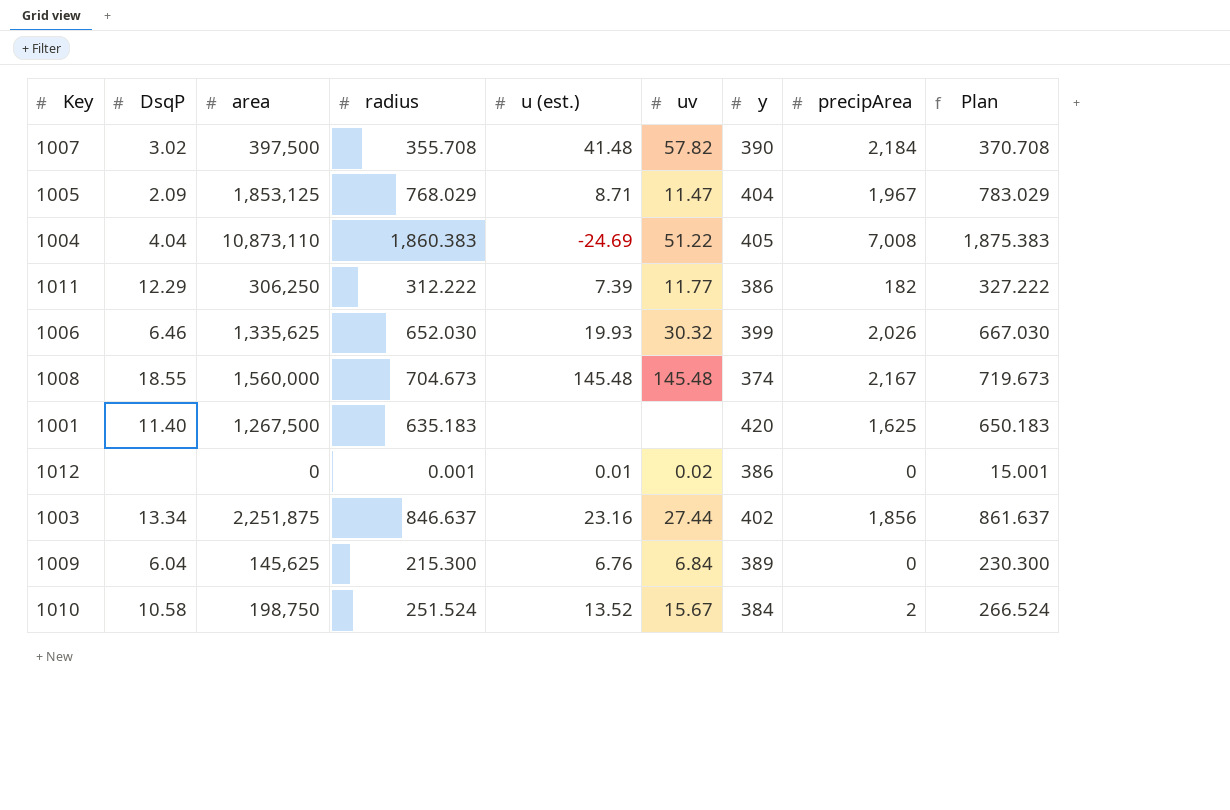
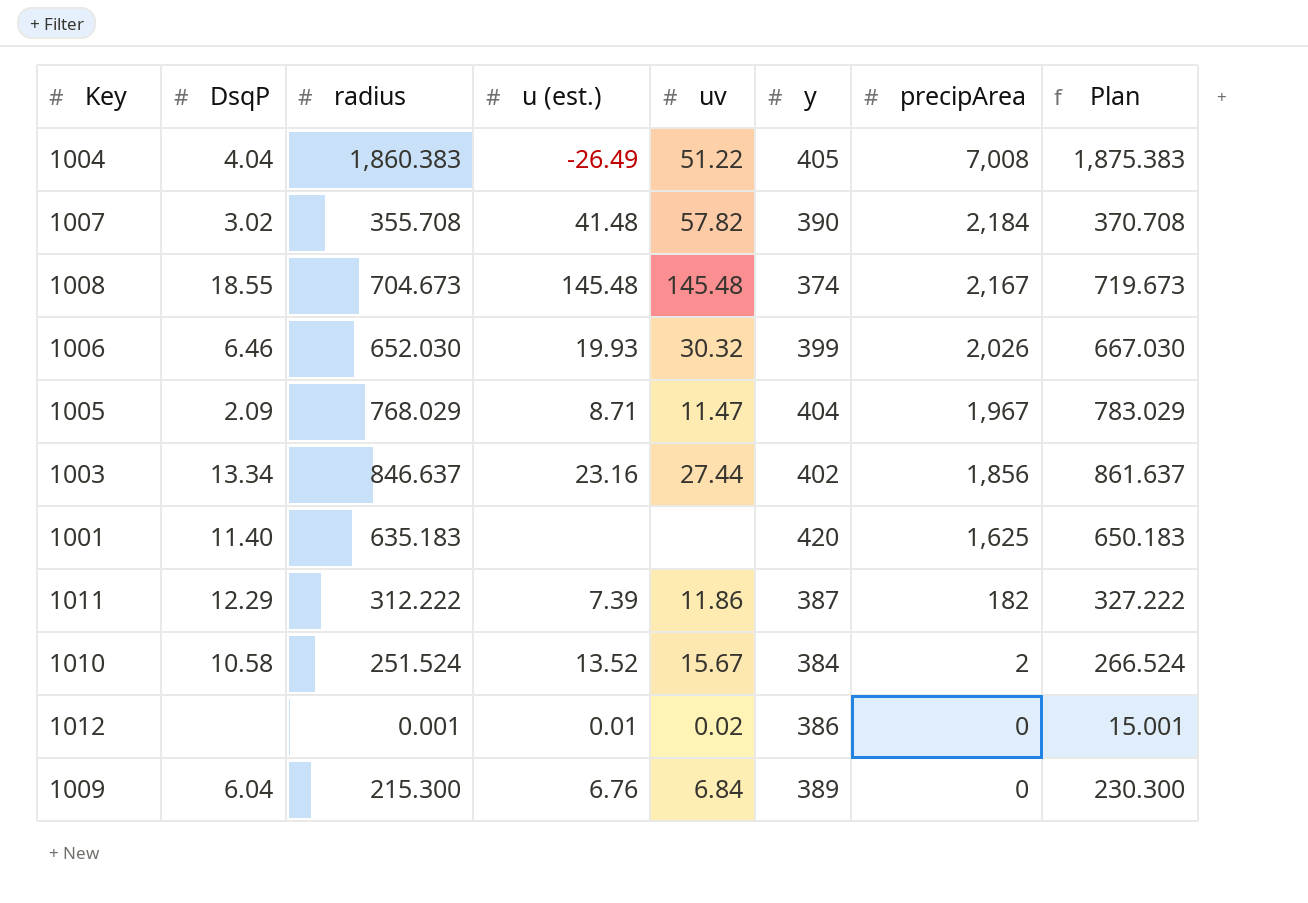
row order: none -> precipArea descending
column area | position: 3 -> none
1004 | u (est.): -24.69 -> -26.49
1011 | uv: 11.77 -> 11.86
1011 | y: 386 -> 387

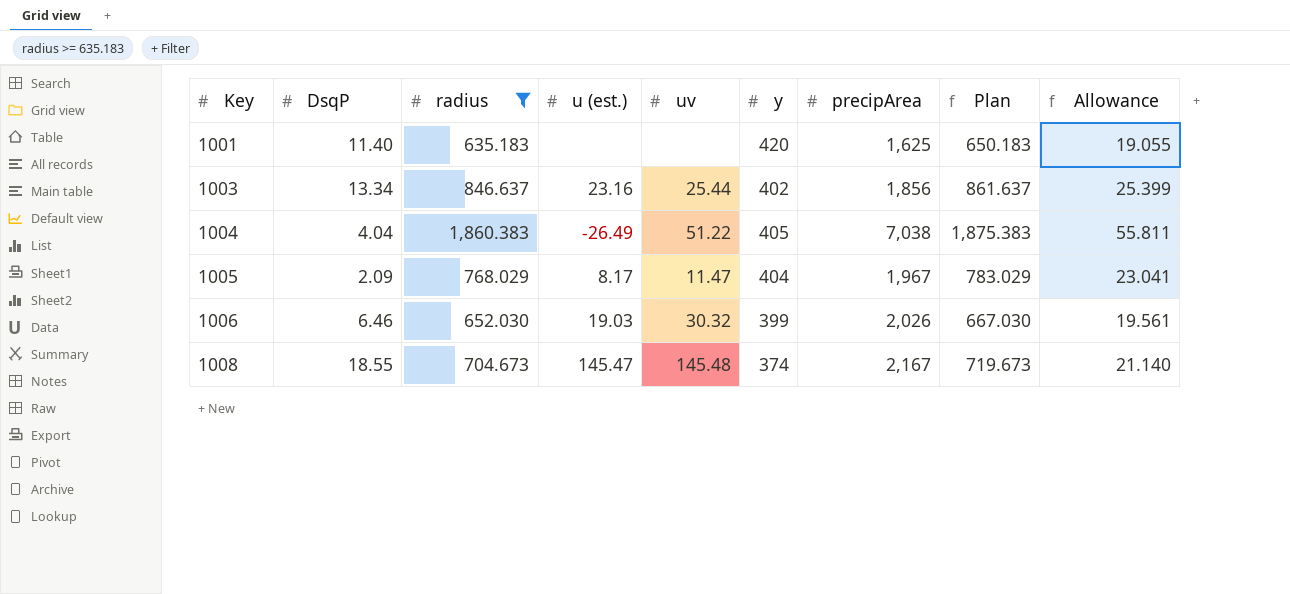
filter: none -> radius >= 635.183
row order: precipArea descending -> Key ascending
column Allowance | formula: none -> [radius] * 0.03
1003 | uv: 27.44 -> 25.44
1004 | precipArea: 7,008 -> 7,038
1005 | u (est.): 8.71 -> 8.17
1006 | u (est.): 19.93 -> 19.03
1008 | u (est.): 145.48 -> 145.47

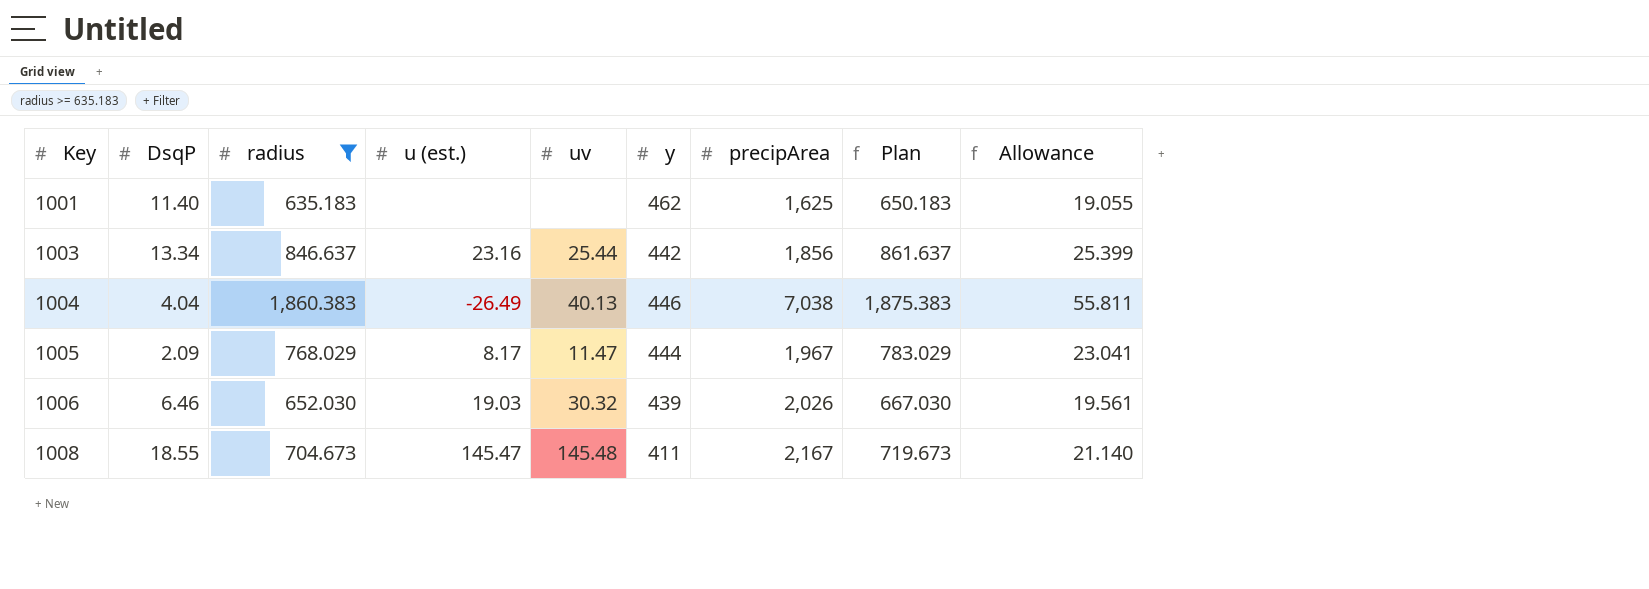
1001 | y: 420 -> 462
1003 | y: 402 -> 442
1004 | uv: 51.22 -> 40.13
1004 | y: 405 -> 446
1005 | y: 404 -> 444
1006 | y: 399 -> 439
1008 | y: 374 -> 411

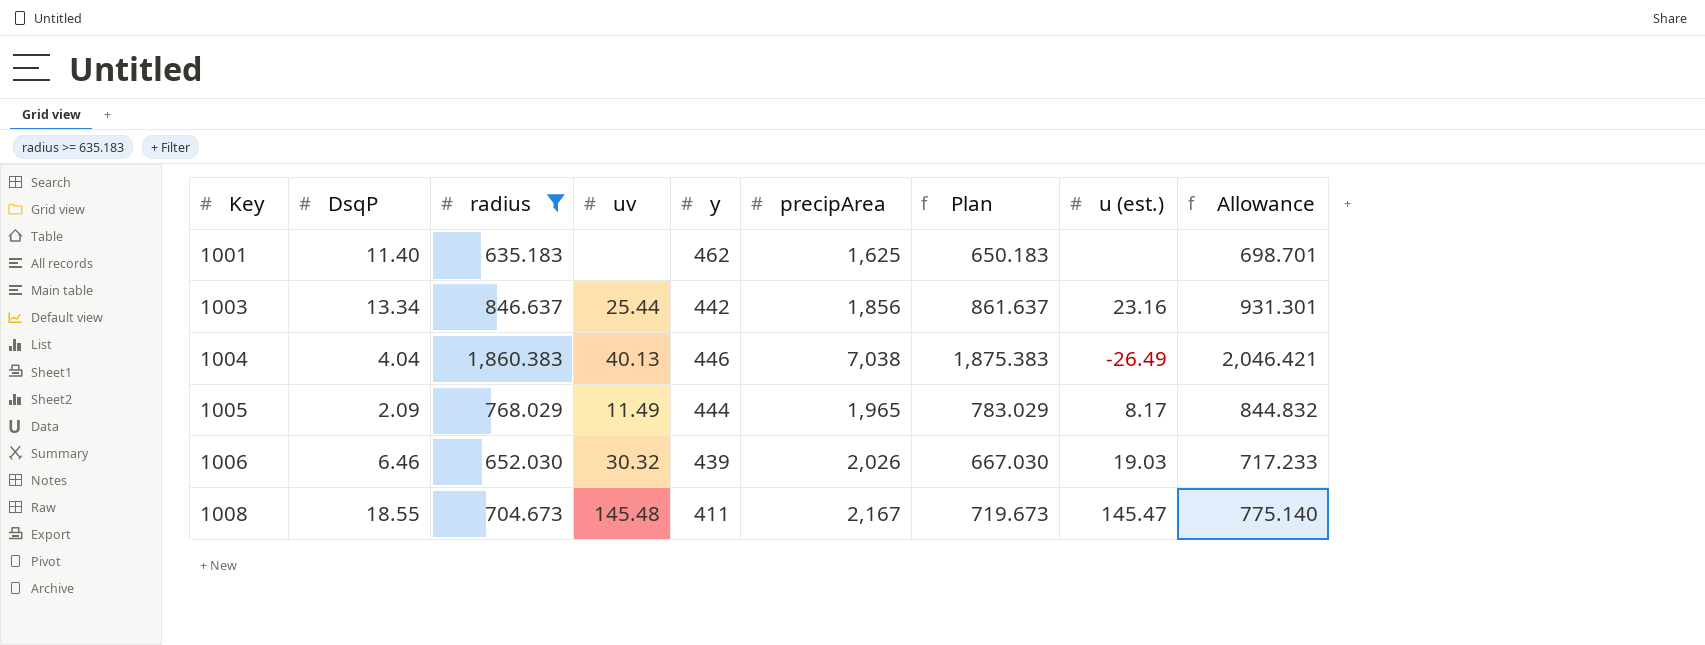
column u (est.) | position: 4 -> 8
column Allowance | formula: [radius] * 0.03 -> [radius] * 1.1
1005 | uv: 11.47 -> 11.49
1005 | precipArea: 1,967 -> 1,965

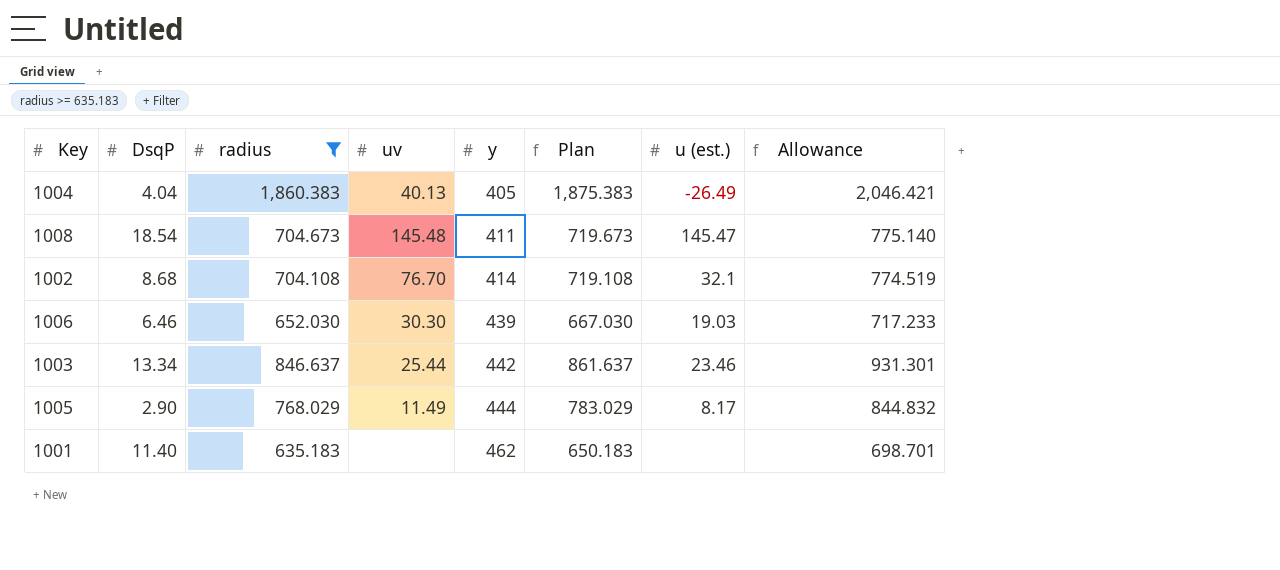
row order: Key ascending -> y ascending
column precipArea | position: 6 -> none
1004 | y: 446 -> 405
1008 | DsqP: 18.55 -> 18.54
row 1002: none -> 8.68 | 704.108 | 76.70 | 414 | 719.108 | 32.1 | 774.519
1006 | uv: 30.32 -> 30.30
1003 | u (est.): 23.16 -> 23.46
1005 | DsqP: 2.09 -> 2.90

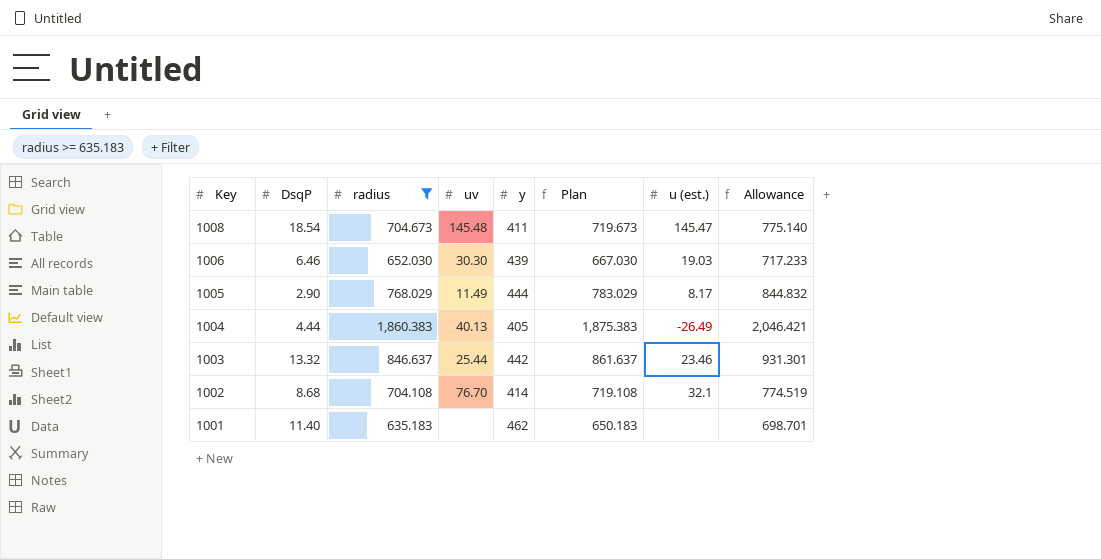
row order: y ascending -> Key descending
1004 | DsqP: 4.04 -> 4.44
1003 | DsqP: 13.34 -> 13.32

